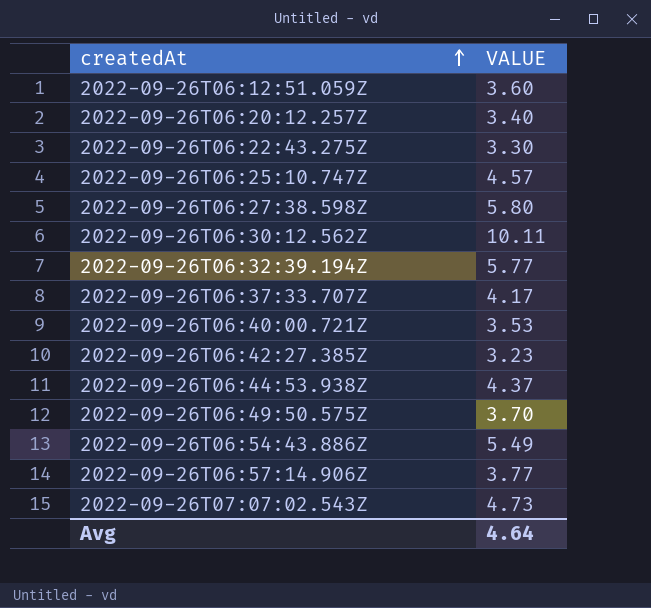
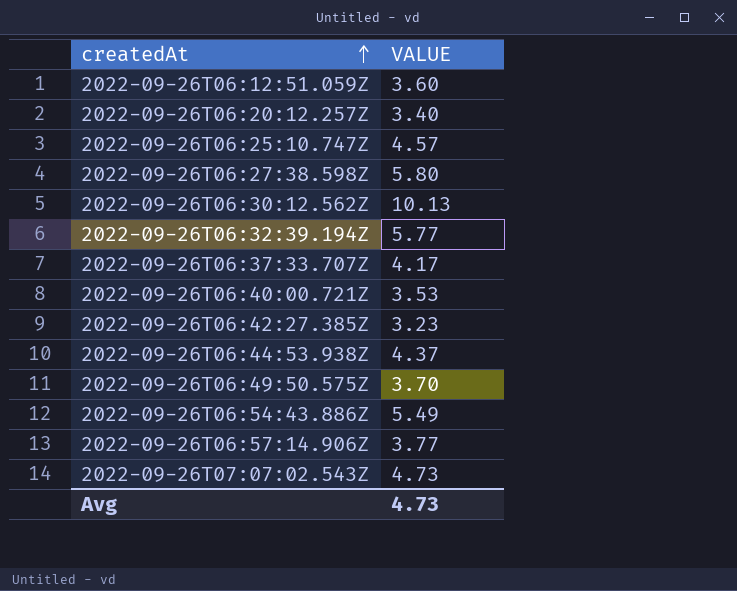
row 2022-09-26T06:22:43.275Z: 3.30 -> none
2022-09-26T06:30:12.562Z | VALUE: 10.11 -> 10.13
Avg | VALUE: 4.64 -> 4.73

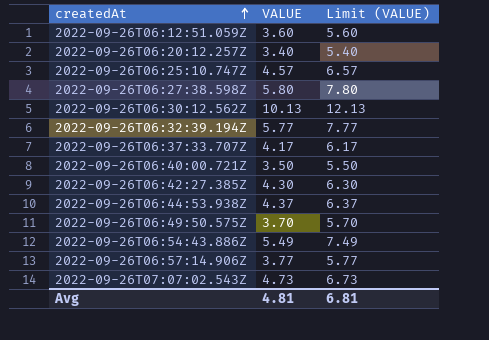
column Limit (VALUE) | formula: none -> [VALUE] + 2
2022-09-26T06:40:00.721Z | VALUE: 3.53 -> 3.50
2022-09-26T06:42:27.385Z | VALUE: 3.23 -> 4.30
Avg | VALUE: 4.73 -> 4.81

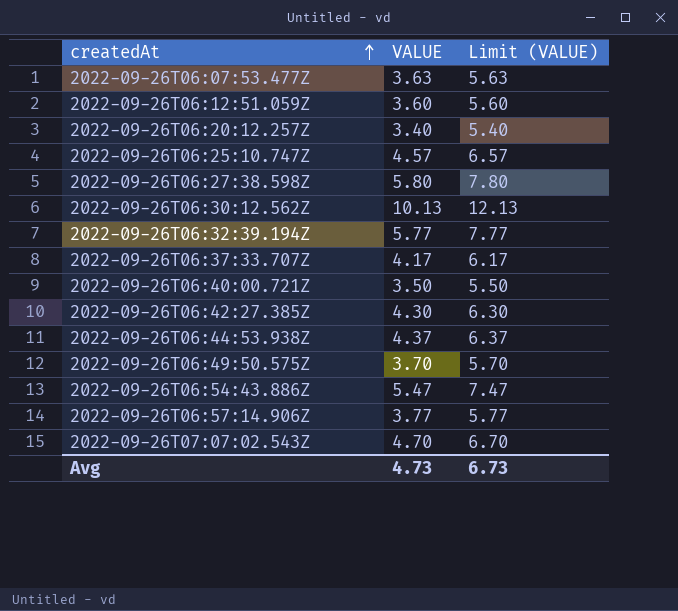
row 2022-09-26T06:07:53.477Z: none -> 3.63 | 5.63
2022-09-26T06:54:43.886Z | VALUE: 5.49 -> 5.47
2022-09-26T06:54:43.886Z | Limit (VALUE): 7.49 -> 7.47
2022-09-26T07:07:02.543Z | VALUE: 4.73 -> 4.70
2022-09-26T07:07:02.543Z | Limit (VALUE): 6.73 -> 6.70
Avg | VALUE: 4.81 -> 4.73
Avg | Limit (VALUE): 6.81 -> 6.73

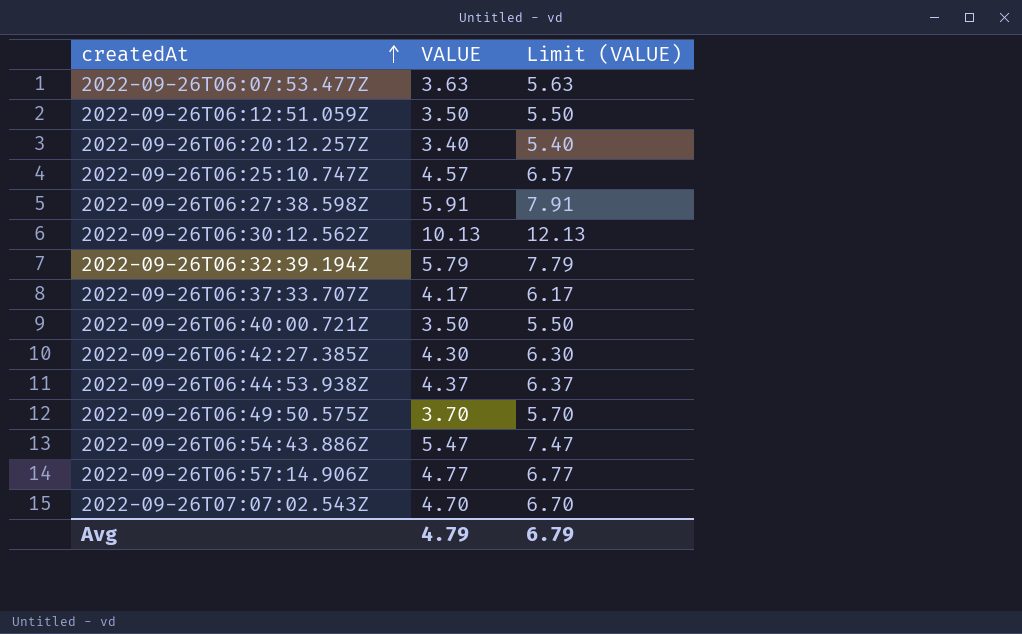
2022-09-26T06:12:51.059Z | VALUE: 3.60 -> 3.50
2022-09-26T06:12:51.059Z | Limit (VALUE): 5.60 -> 5.50
2022-09-26T06:27:38.598Z | VALUE: 5.80 -> 5.91
2022-09-26T06:27:38.598Z | Limit (VALUE): 7.80 -> 7.91
2022-09-26T06:32:39.194Z | VALUE: 5.77 -> 5.79
2022-09-26T06:32:39.194Z | Limit (VALUE): 7.77 -> 7.79
2022-09-26T06:57:14.906Z | VALUE: 3.77 -> 4.77
2022-09-26T06:57:14.906Z | Limit (VALUE): 5.77 -> 6.77
Avg | VALUE: 4.73 -> 4.79
Avg | Limit (VALUE): 6.73 -> 6.79

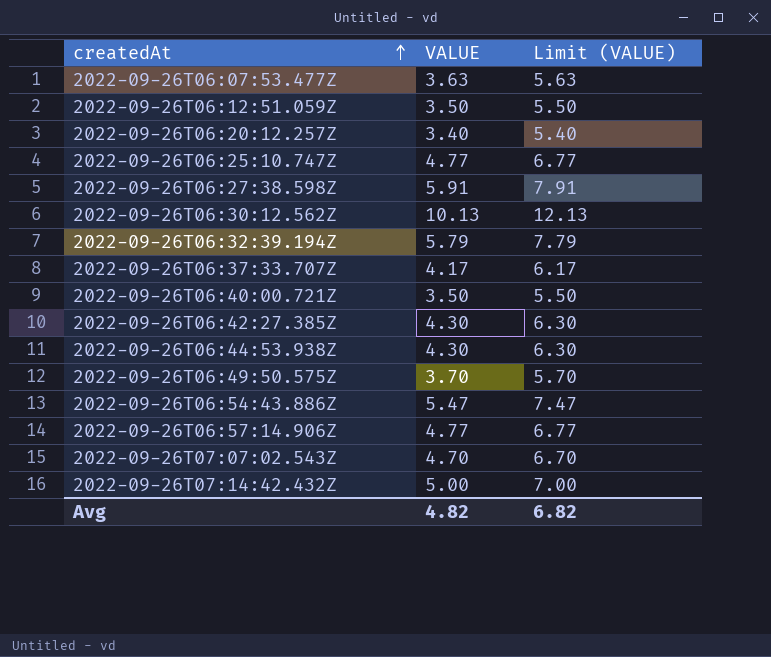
2022-09-26T06:25:10.747Z | VALUE: 4.57 -> 4.77
2022-09-26T06:25:10.747Z | Limit (VALUE): 6.57 -> 6.77
2022-09-26T06:44:53.938Z | VALUE: 4.37 -> 4.30
2022-09-26T06:44:53.938Z | Limit (VALUE): 6.37 -> 6.30
row 2022-09-26T07:14:42.432Z: none -> 5.00 | 7.00
Avg | VALUE: 4.79 -> 4.82
Avg | Limit (VALUE): 6.79 -> 6.82

